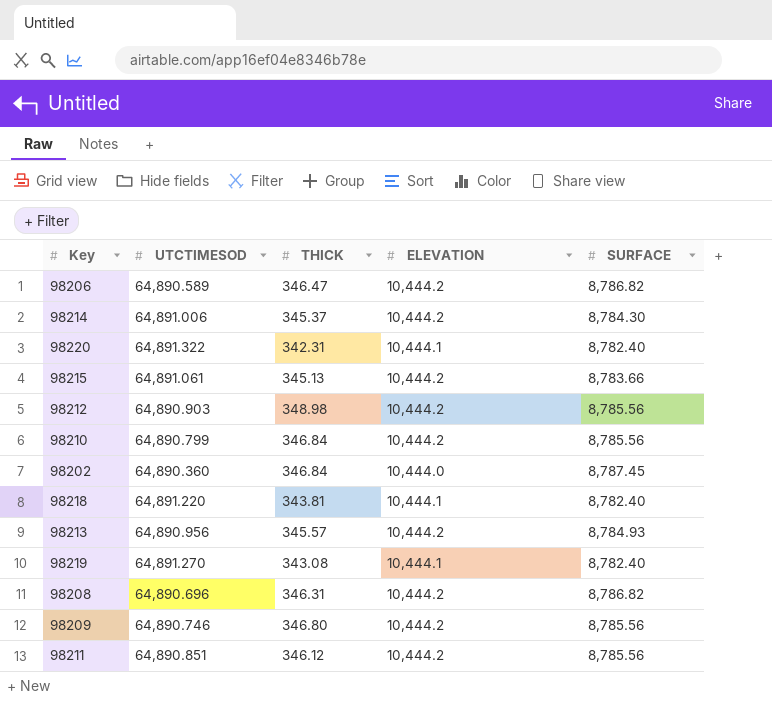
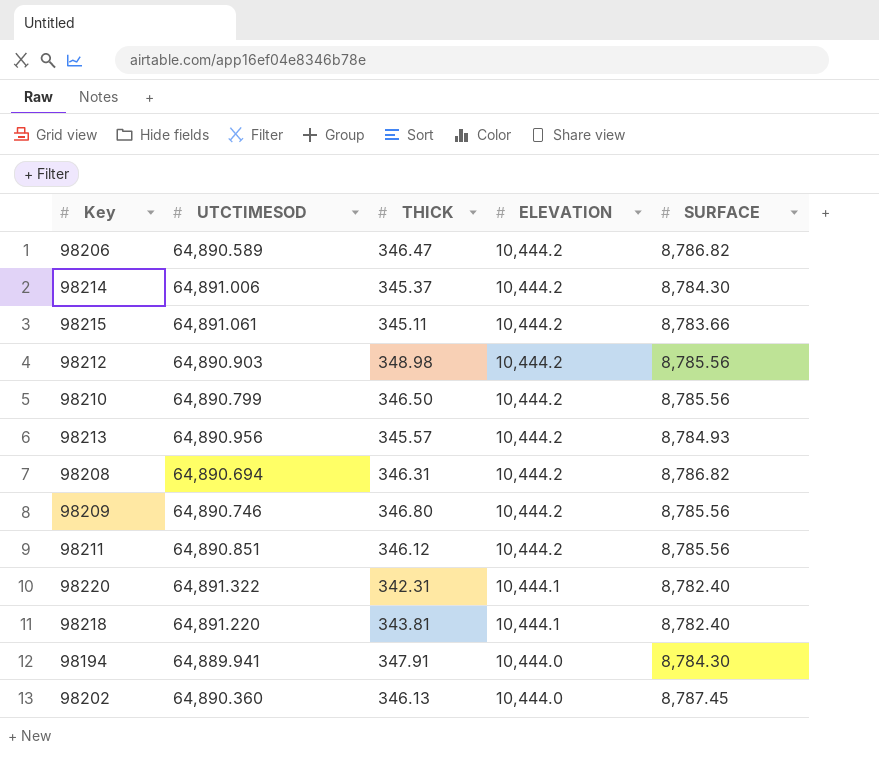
row order: none -> ELEVATION descending
row 98219: 64,891.270 | 343.08 | 10,444.1 | 8,782.40 -> none
98215 | THICK: 345.13 -> 345.11
98210 | THICK: 346.84 -> 346.50
98208 | UTCTIMESOD: 64,890.696 -> 64,890.694
row 98194: none -> 64,889.941 | 347.91 | 10,444.0 | 8,784.30
98202 | THICK: 346.84 -> 346.13

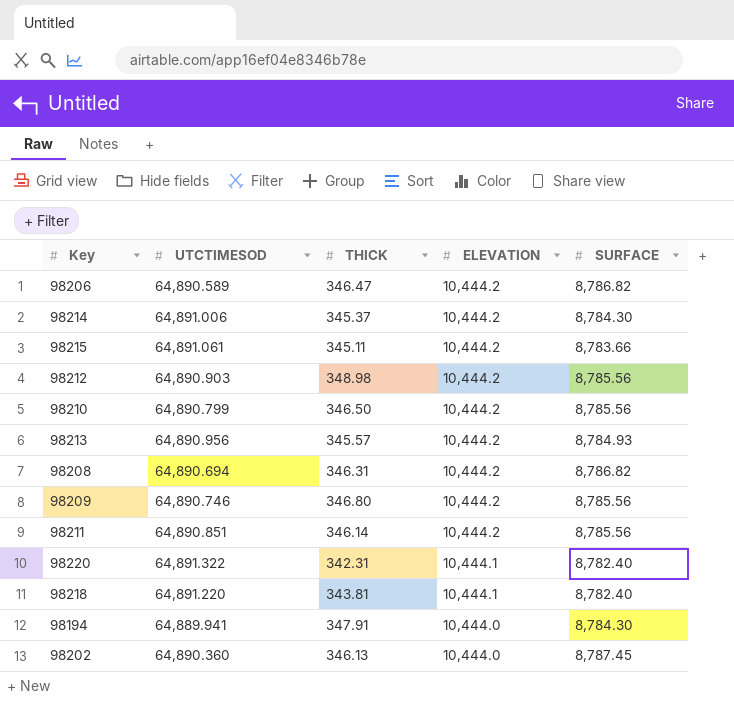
98211 | THICK: 346.12 -> 346.14

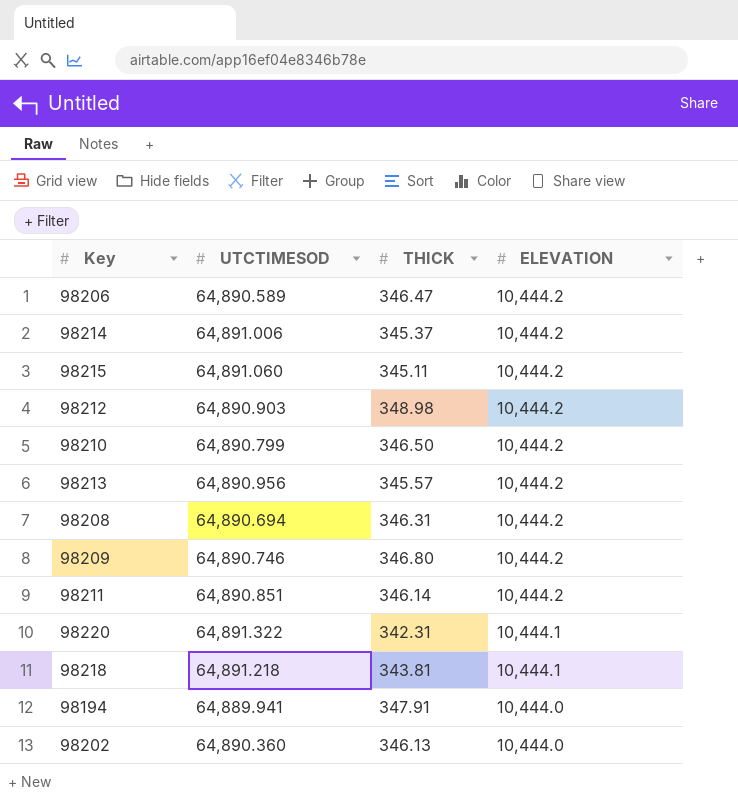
column SURFACE | position: 5 -> none
98215 | UTCTIMESOD: 64,891.061 -> 64,891.060
98218 | UTCTIMESOD: 64,891.220 -> 64,891.218

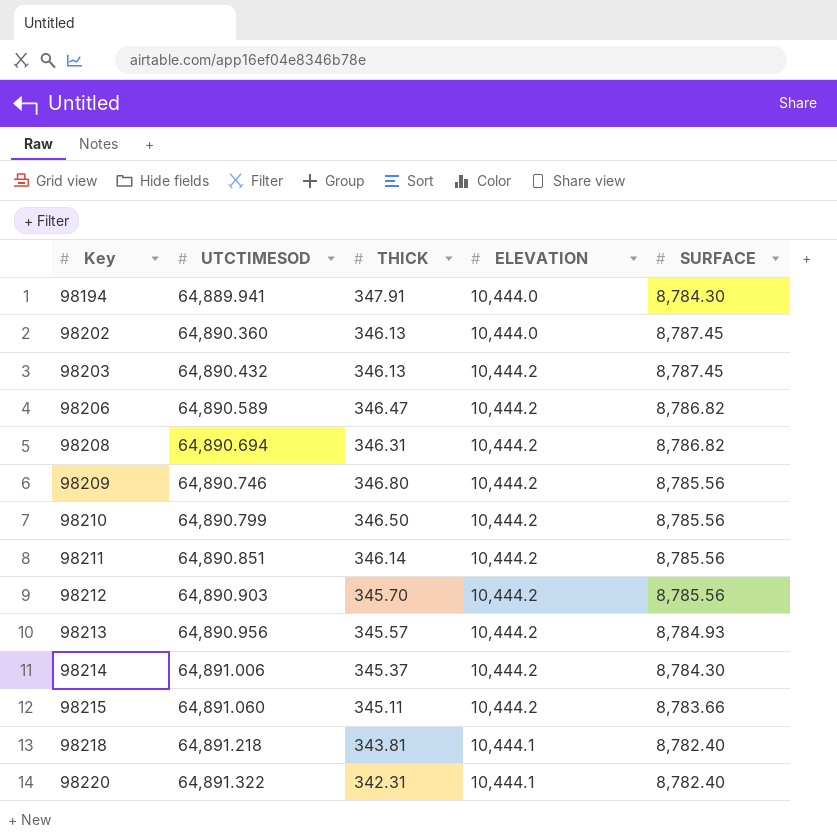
row order: ELEVATION descending -> Key ascending
column SURFACE | position: none -> 5
row 98203: none -> 64,890.432 | 346.13 | 10,444.2 | 8,787.45
98212 | THICK: 348.98 -> 345.70

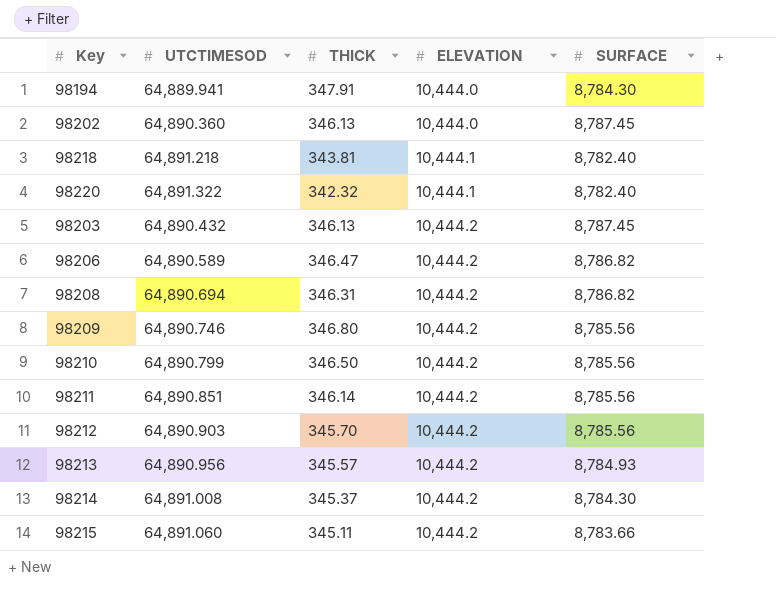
row order: Key ascending -> ELEVATION ascending
98220 | THICK: 342.31 -> 342.32
98214 | UTCTIMESOD: 64,891.006 -> 64,891.008

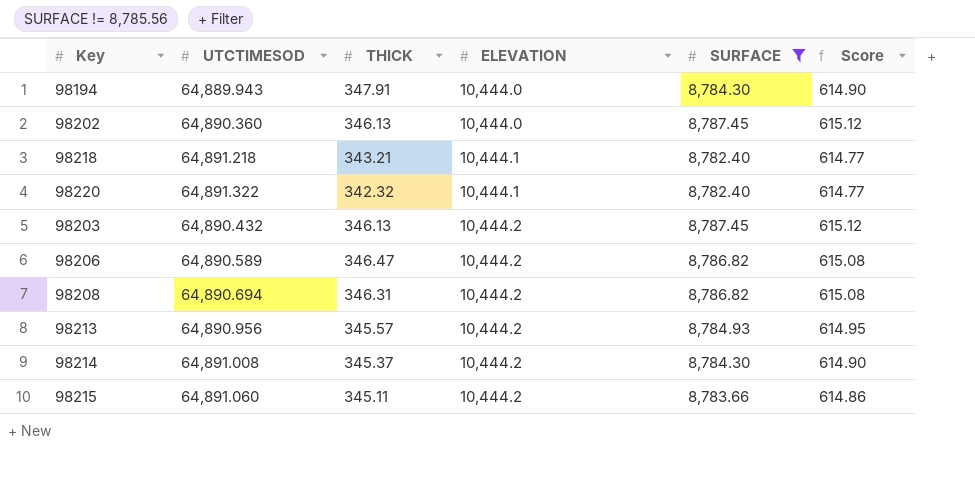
filter: none -> SURFACE != 8,785.56
column Score | formula: none -> [SURFACE] * 0.07
98194 | UTCTIMESOD: 64,889.941 -> 64,889.943
98218 | THICK: 343.81 -> 343.21

